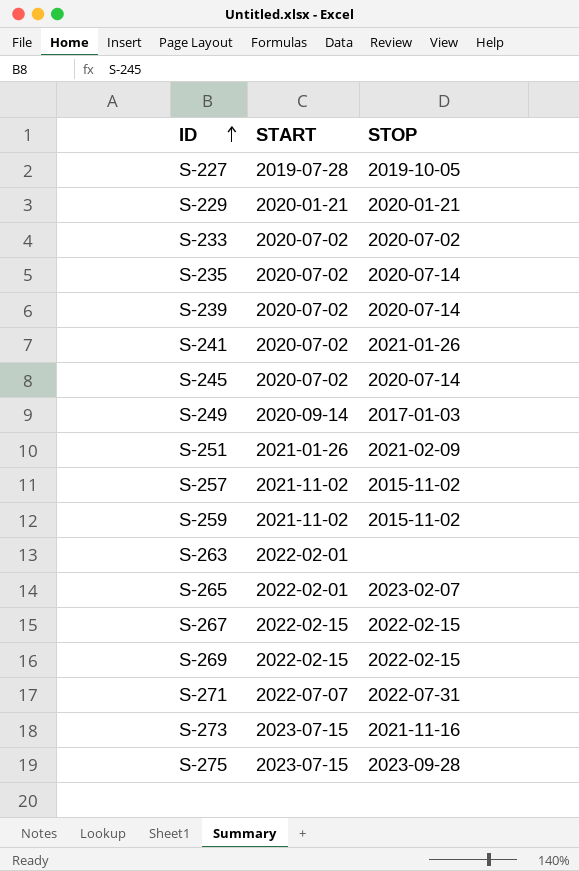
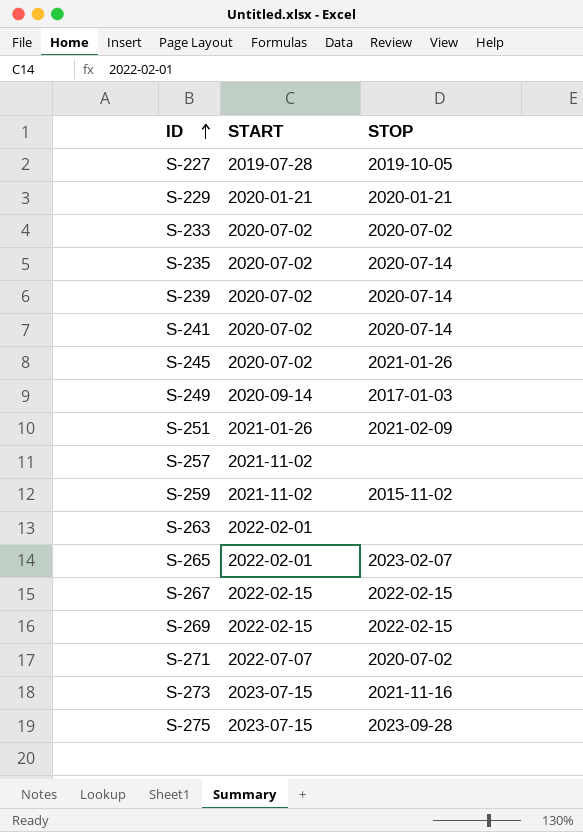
S-241 | STOP: 2021-01-26 -> 2020-07-14
S-245 | STOP: 2020-07-14 -> 2021-01-26
S-257 | STOP: 2015-11-02 -> none
S-271 | STOP: 2022-07-31 -> 2020-07-02

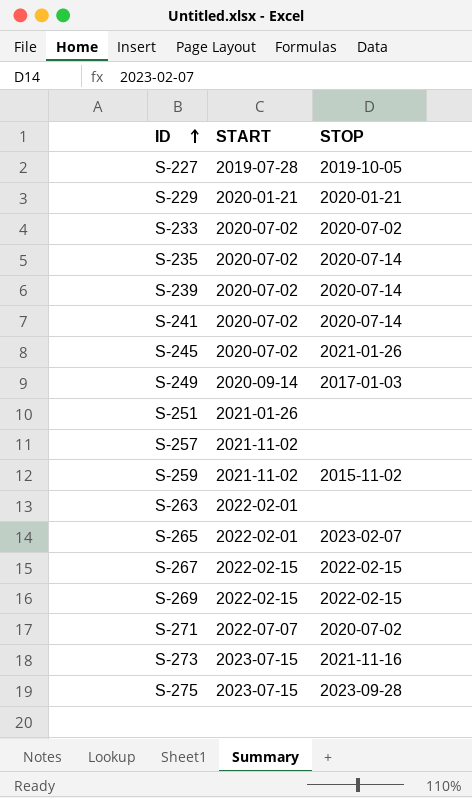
S-251 | STOP: 2021-02-09 -> none

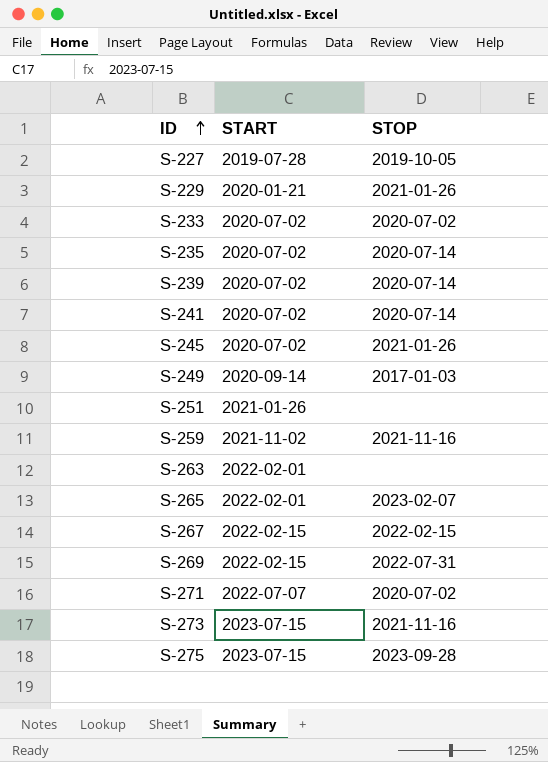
row S-257: 2021-11-02 | none -> none
S-229 | STOP: 2020-01-21 -> 2021-01-26
S-259 | STOP: 2015-11-02 -> 2021-11-16
S-269 | STOP: 2022-02-15 -> 2022-07-31

